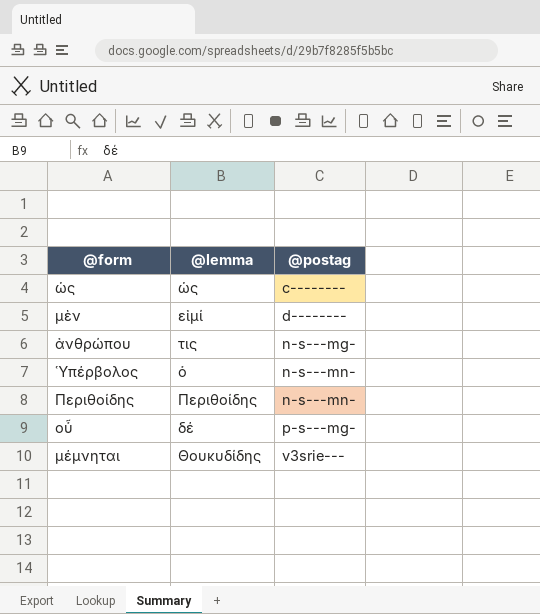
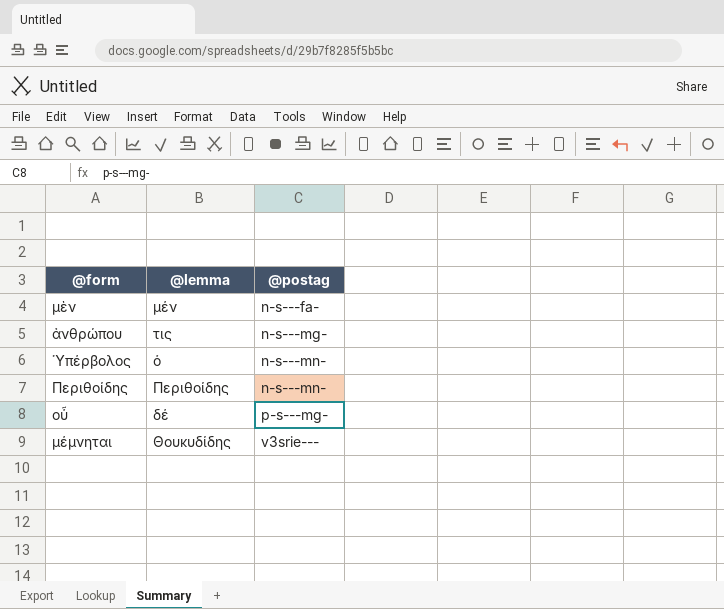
row ὡς: ὡς | c-------- -> none
μὲν | @lemma: εἰμί -> μέν
μὲν | @postag: d-------- -> n-s---fa-

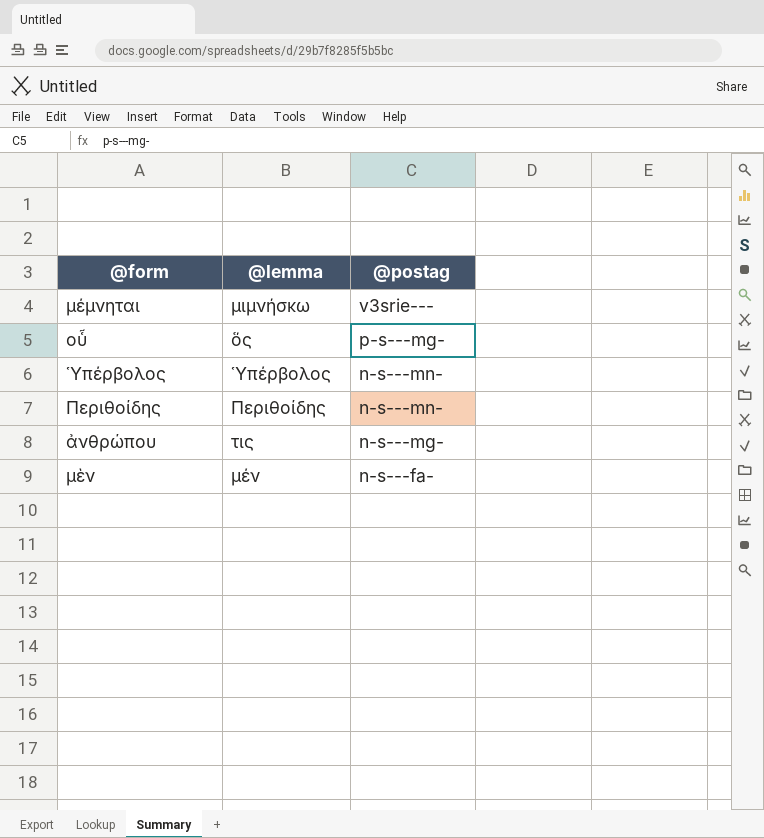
row order: @postag ascending -> @postag descending
μέμνηται | @lemma: Θουκυδίδης -> μιμνήσκω
οὗ | @lemma: δέ -> ὅς
Ὑπέρβολος | @lemma: ὁ -> Ὑπέρβολος

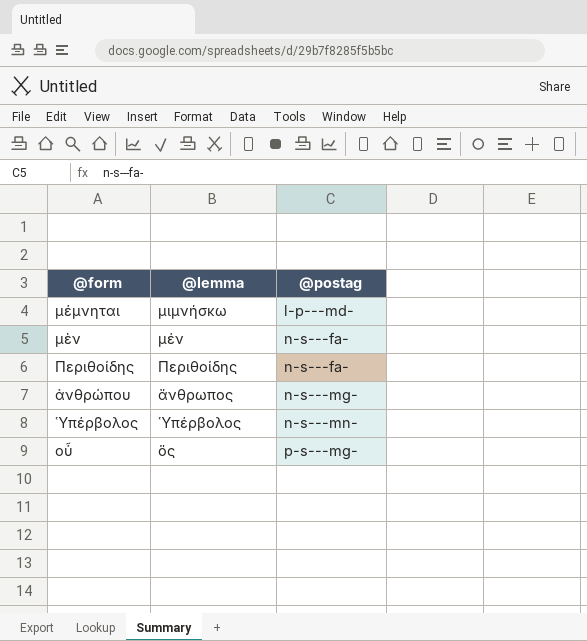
row order: @postag descending -> @postag ascending
μέμνηται | @postag: v3srie--- -> l-p---md-
Περιθοίδης | @postag: n-s---mn- -> n-s---fa-
ἀνθρώπου | @lemma: τις -> ἄνθρωπος

